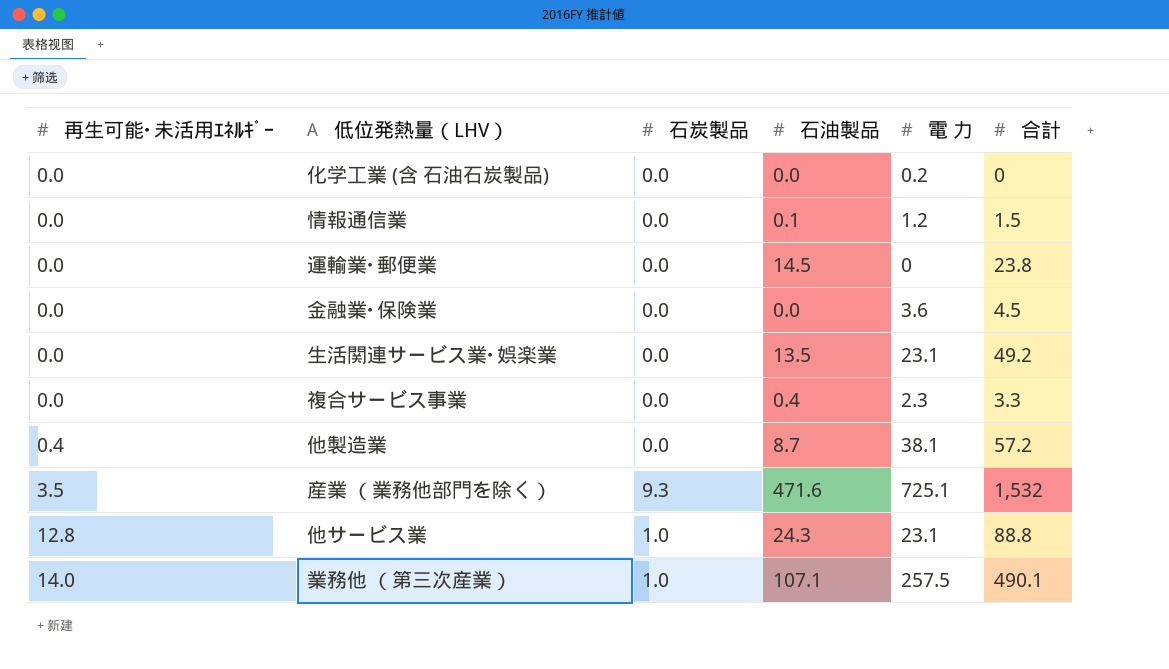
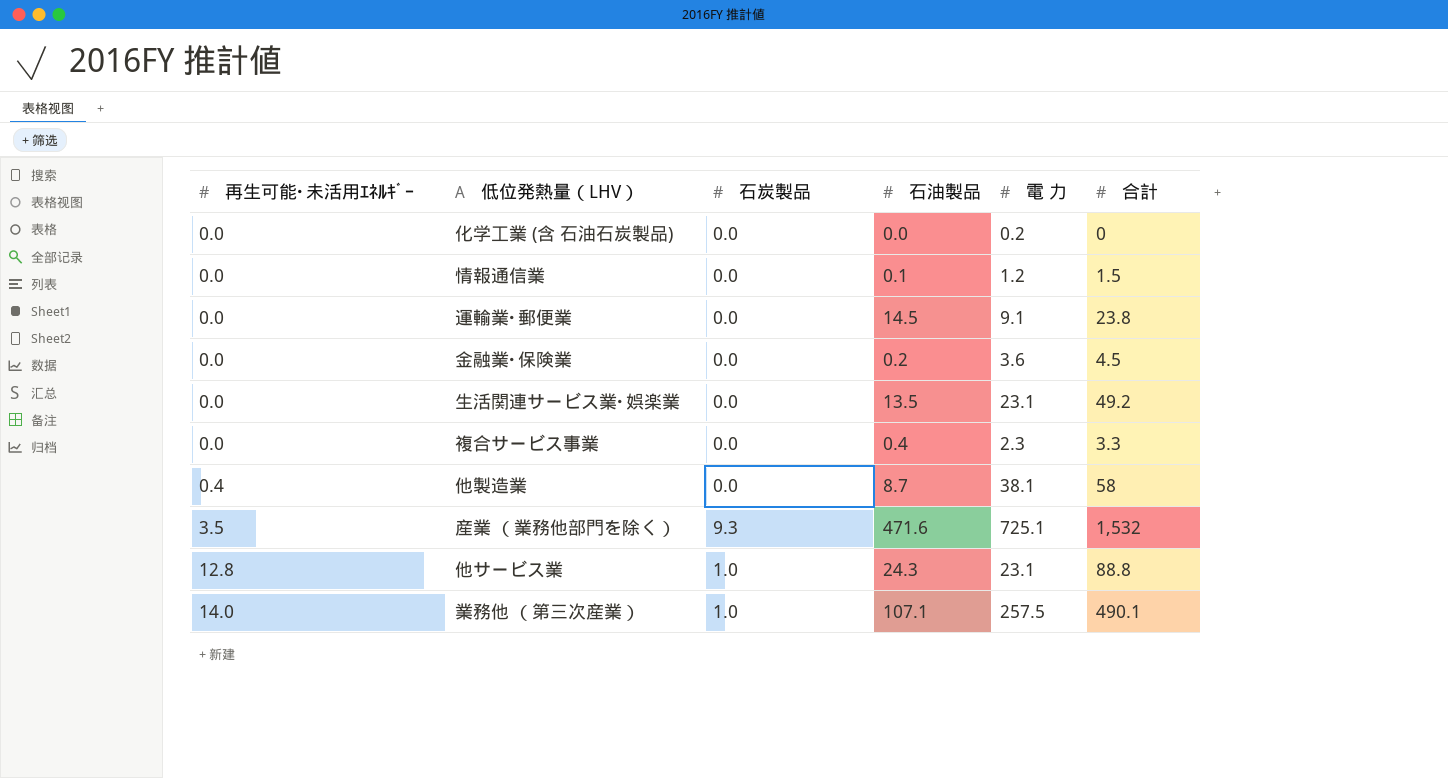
運輸業･郵便業 | 電 力: 0 -> 9.1
金融業･保険業 | 石油製品: 0.0 -> 0.2
他製造業 | 合計: 57.2 -> 58

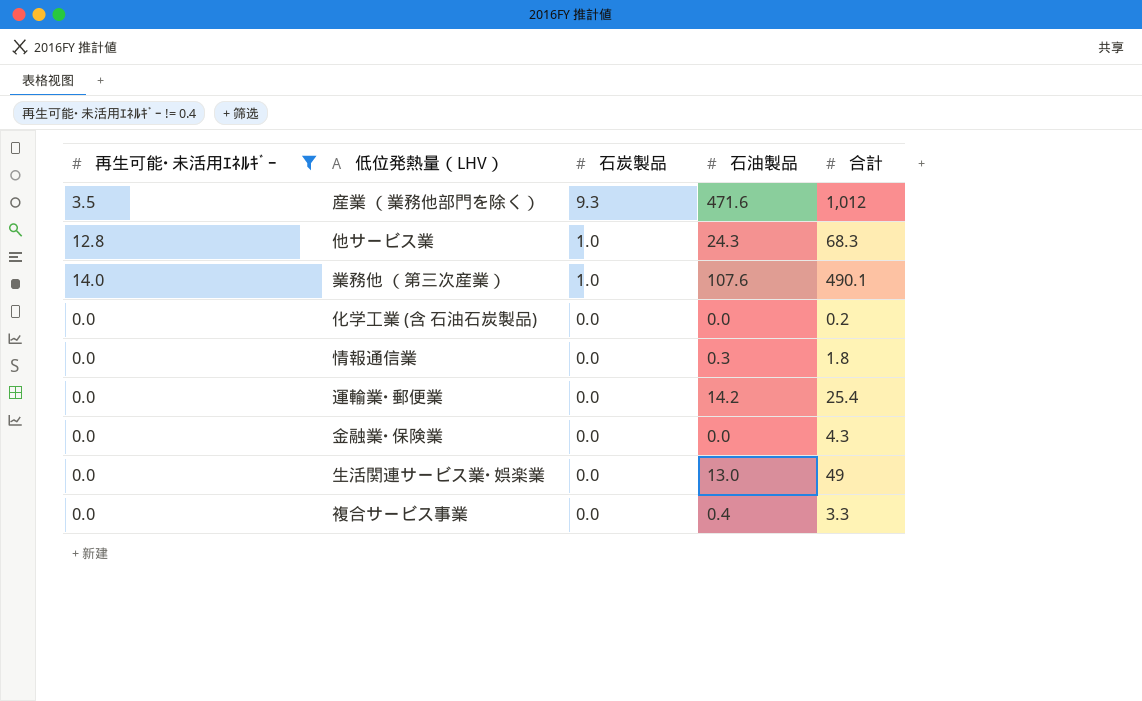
filter: none -> 再生可能･未活用ｴﾈﾙｷﾞｰ != 0.4
row order: 再生可能･未活用ｴﾈﾙｷﾞｰ ascending -> 石炭製品 descending
column 電 力 | position: 5 -> none
産業 （業務他部門を除く） | 合計: 1,532 -> 1,012
他サービス業 | 合計: 88.8 -> 68.3
業務他 （第三次産業） | 石油製品: 107.1 -> 107.6
化学工業 (含 石油石炭製品) | 合計: 0 -> 0.2
情報通信業 | 石油製品: 0.1 -> 0.3
情報通信業 | 合計: 1.5 -> 1.8
運輸業･郵便業 | 石油製品: 14.5 -> 14.2
運輸業･郵便業 | 合計: 23.8 -> 25.4
金融業･保険業 | 石油製品: 0.2 -> 0.0
金融業･保険業 | 合計: 4.5 -> 4.3
生活関連サービス業･娯楽業 | 石油製品: 13.5 -> 13.0
生活関連サービス業･娯楽業 | 合計: 49.2 -> 49

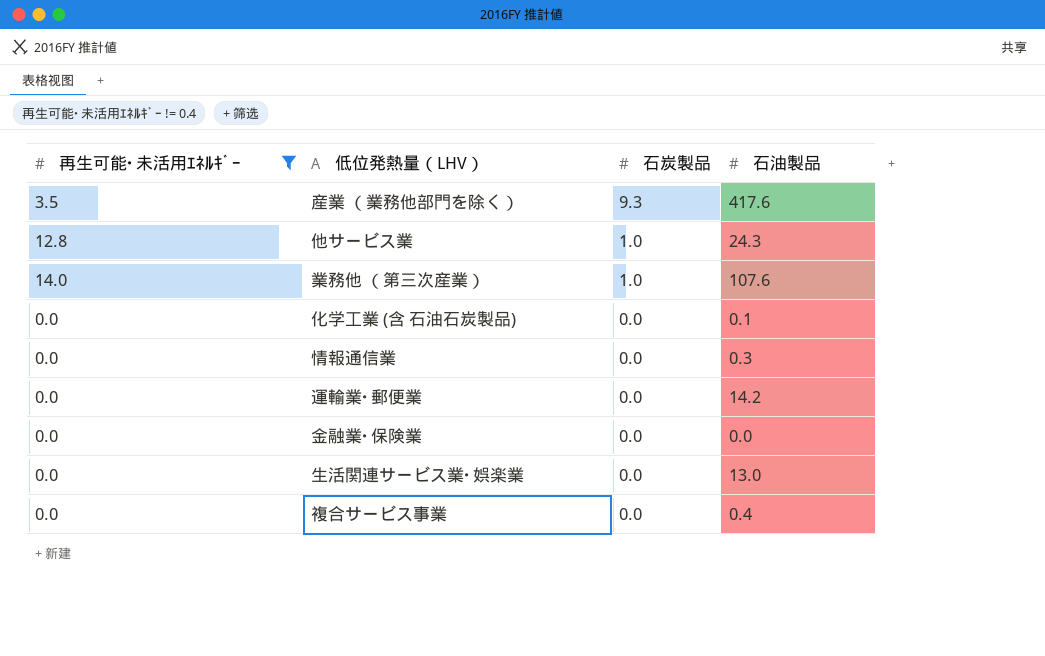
column 合計 | position: 5 -> none
産業 （業務他部門を除く） | 石油製品: 471.6 -> 417.6
化学工業 (含 石油石炭製品) | 石油製品: 0.0 -> 0.1

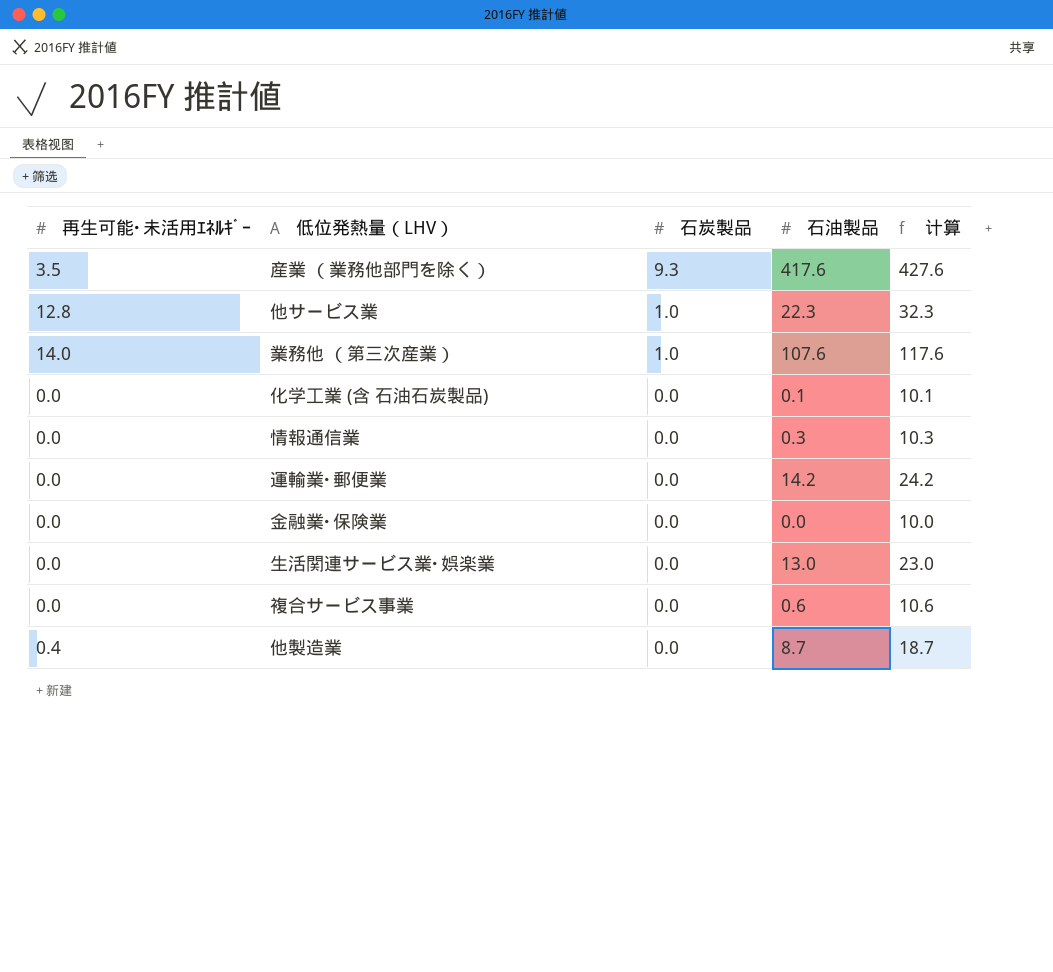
filter: 再生可能･未活用ｴﾈﾙｷﾞｰ != 0.4 -> none
column 计算 | formula: none -> [石油製品] + 10
他サービス業 | 石油製品: 24.3 -> 22.3
複合サービス事業 | 石油製品: 0.4 -> 0.6

